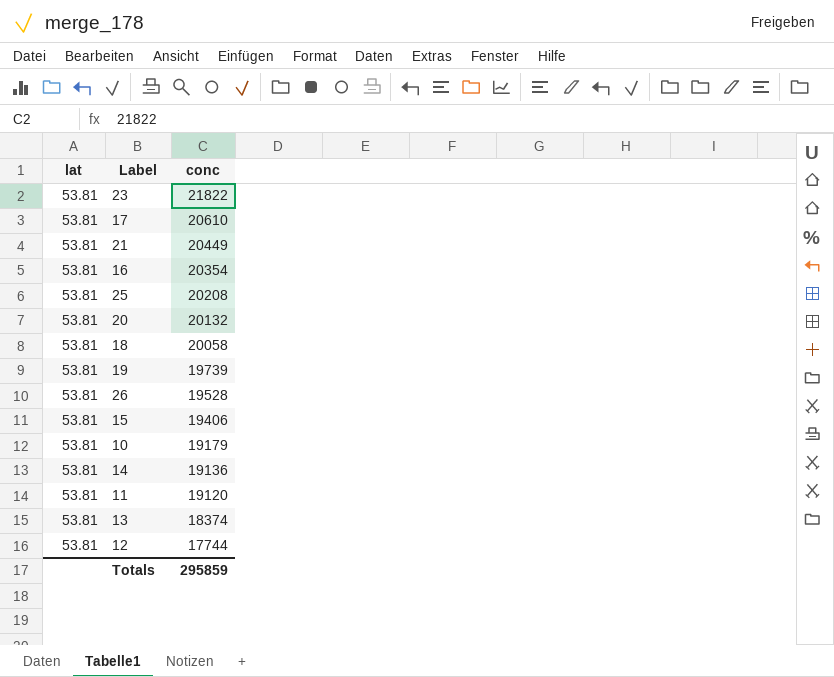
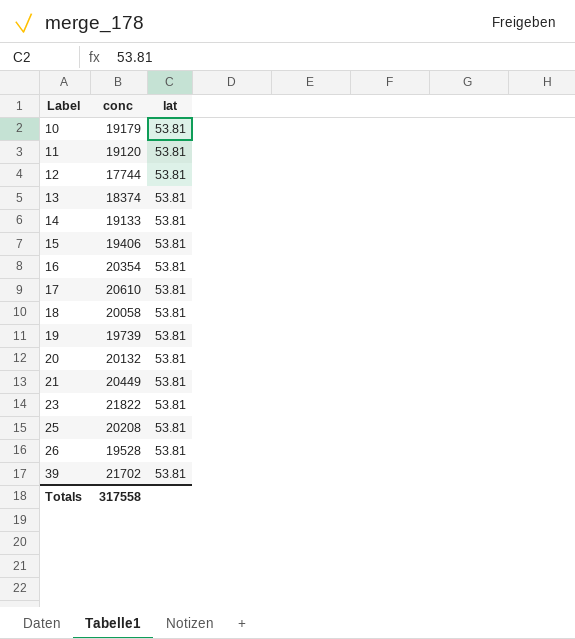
row order: conc descending -> Label ascending
column lat | position: 1 -> 3
14 | conc: 19136 -> 19133
row 39: none -> 21702 | 53.81
Totals | conc: 295859 -> 317558

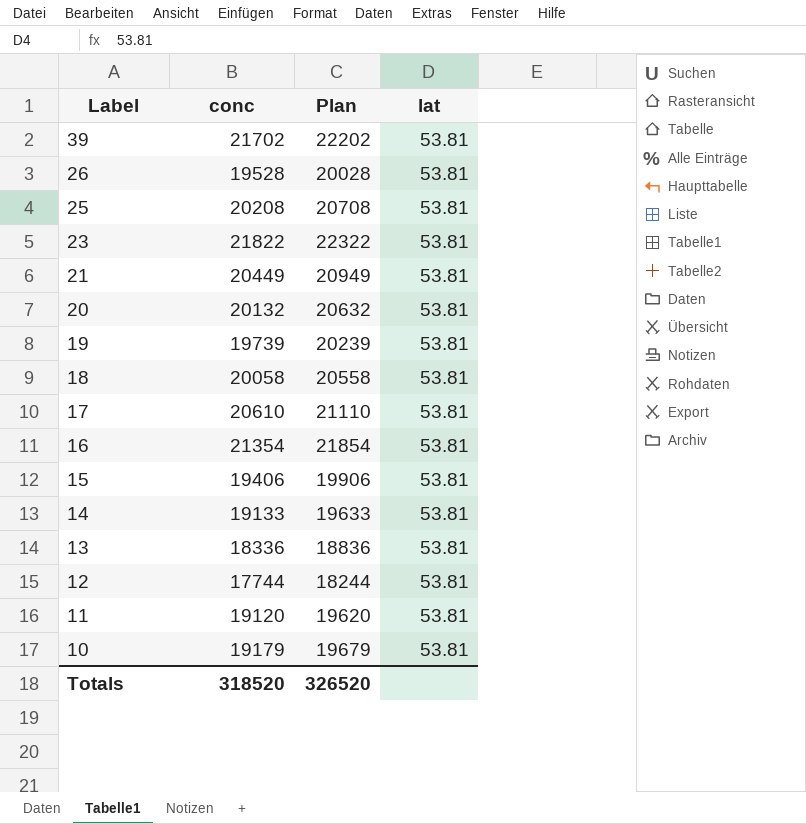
row order: Label ascending -> Label descending
column Plan | formula: none -> [conc] + 500
16 | conc: 20354 -> 21354
13 | conc: 18374 -> 18336
Totals | conc: 317558 -> 318520

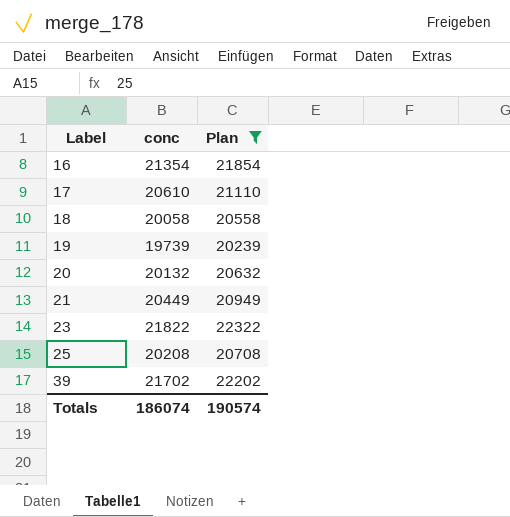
filter: none -> Plan >= 20239
row order: Label descending -> Label ascending
column lat | position: 4 -> none
Totals | conc: 318520 -> 186074
Totals | Plan: 326520 -> 190574

